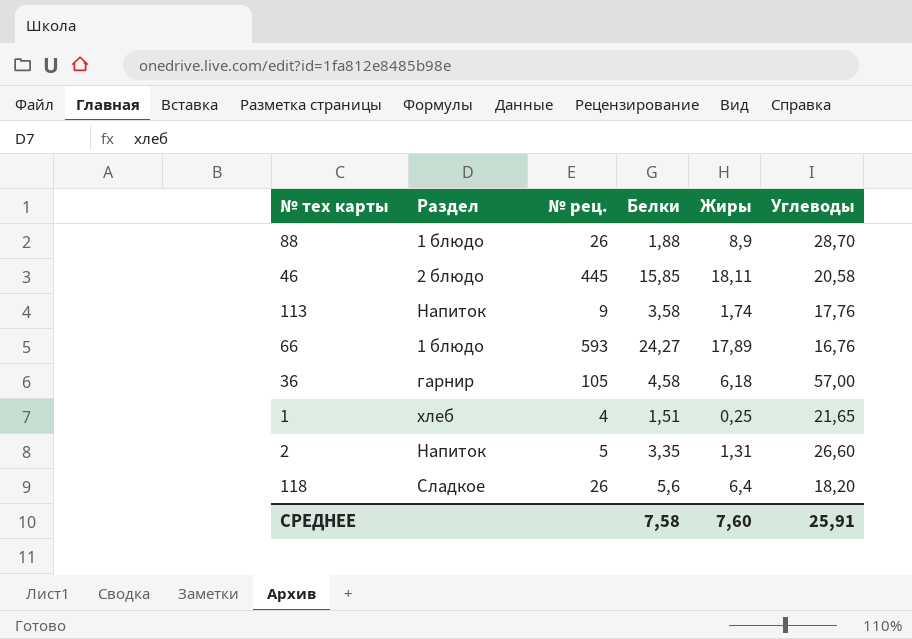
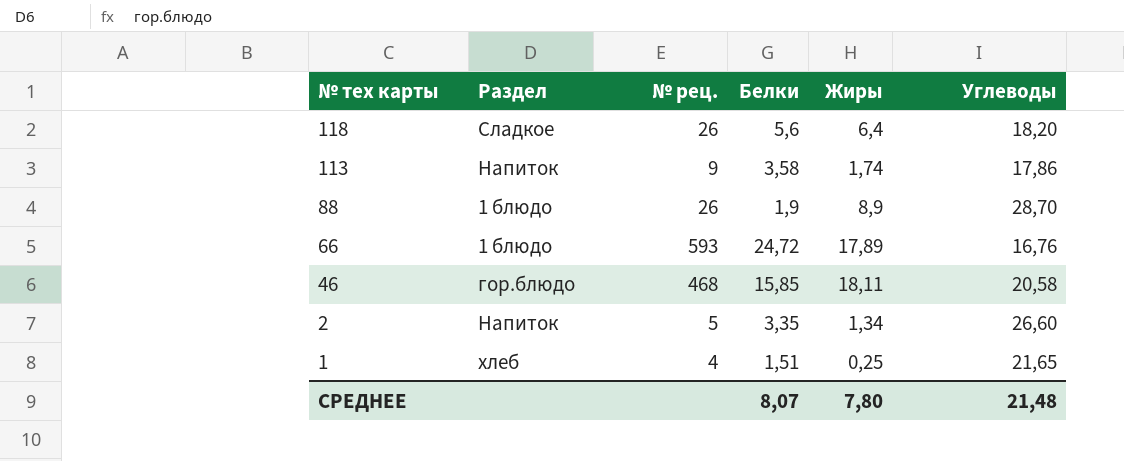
row order: none -> № тех карты descending
row 36: гарнир | 105 | 4,58 | 6,18 | 57,00 -> none
113 | Углеводы: 17,76 -> 17,86
88 | Белки: 1,88 -> 1,9
66 | Белки: 24,27 -> 24,72
46 | Раздел: 2 блюдо -> гор.блюдо
46 | № рец.: 445 -> 468
2 | Жиры: 1,31 -> 1,34
СРЕДНЕЕ | Белки: 7,58 -> 8,07
СРЕДНЕЕ | Жиры: 7,60 -> 7,80
СРЕДНЕЕ | Углеводы: 25,91 -> 21,48

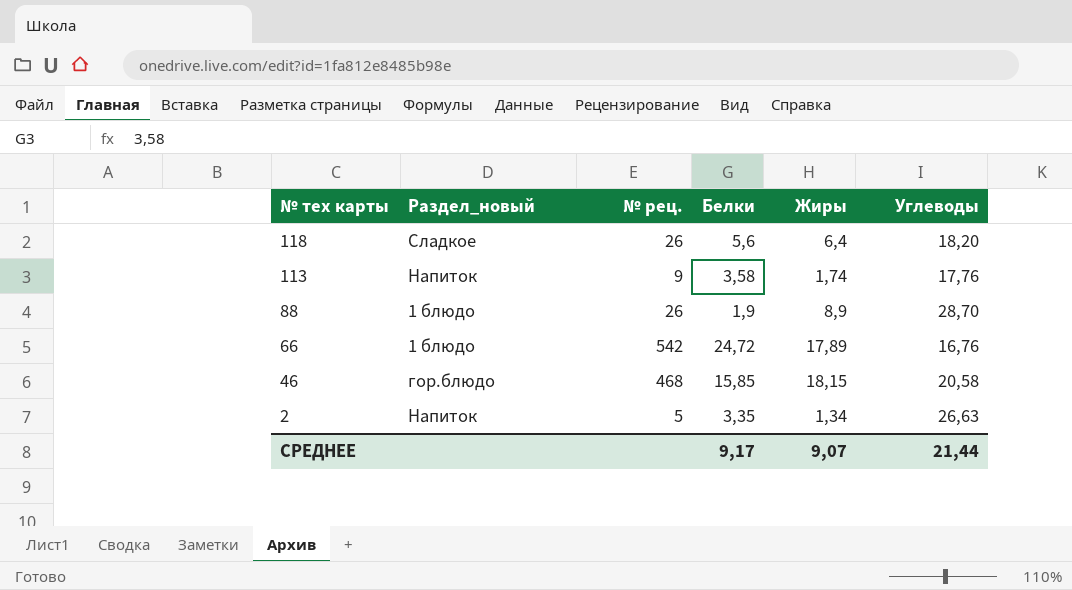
column name: Раздел -> Раздел_новый
row 1: хлеб | 4 | 1,51 | 0,25 | 21,65 -> none
113 | Углеводы: 17,86 -> 17,76
66 | № рец.: 593 -> 542
46 | Жиры: 18,11 -> 18,15
2 | Углеводы: 26,60 -> 26,63
СРЕДНЕЕ | Белки: 8,07 -> 9,17
СРЕДНЕЕ | Жиры: 7,80 -> 9,07
СРЕДНЕЕ | Углеводы: 21,48 -> 21,44

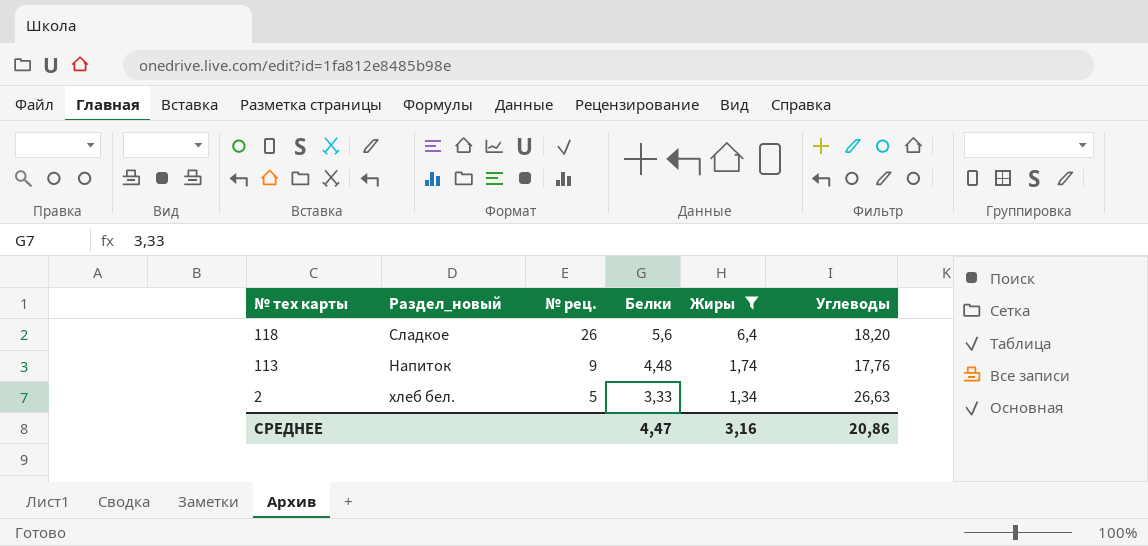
filter: none -> Жиры <= 6,4
113 | Белки: 3,58 -> 4,48
2 | Раздел_новый: Напиток -> хлеб бел.
2 | Белки: 3,35 -> 3,33
СРЕДНЕЕ | Белки: 9,17 -> 4,47
СРЕДНЕЕ | Жиры: 9,07 -> 3,16
СРЕДНЕЕ | Углеводы: 21,44 -> 20,86

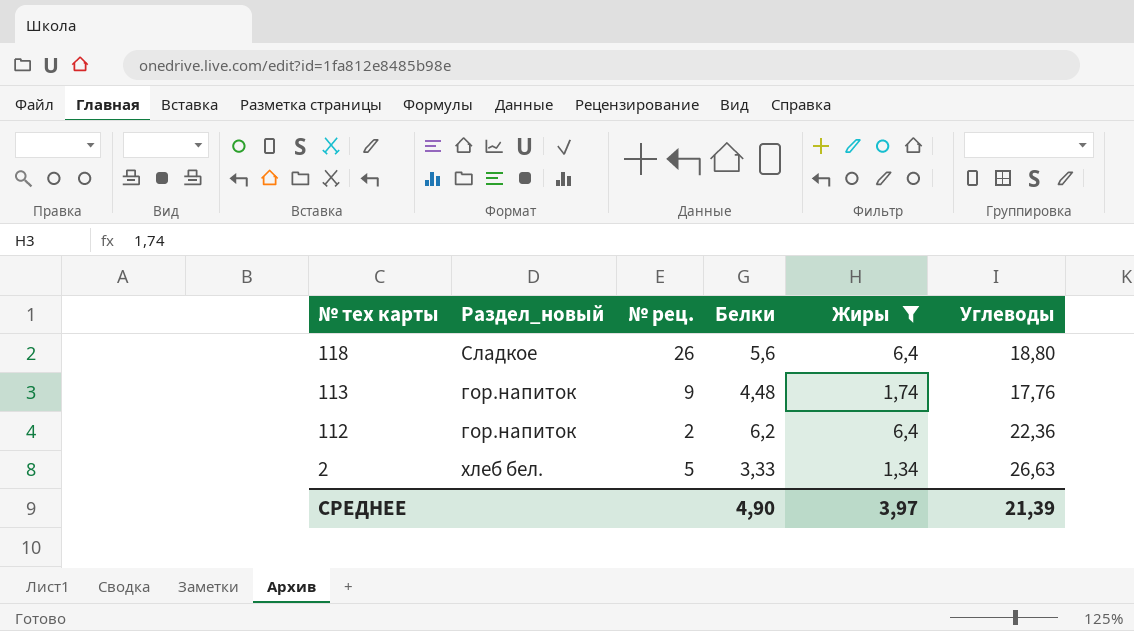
118 | Углеводы: 18,20 -> 18,80
113 | Раздел_новый: Напиток -> гор.напиток
row 112: none -> гор.напиток | 2 | 6,2 | 6,4 | 22,36
СРЕДНЕЕ | Белки: 4,47 -> 4,90
СРЕДНЕЕ | Жиры: 3,16 -> 3,97
СРЕДНЕЕ | Углеводы: 20,86 -> 21,39

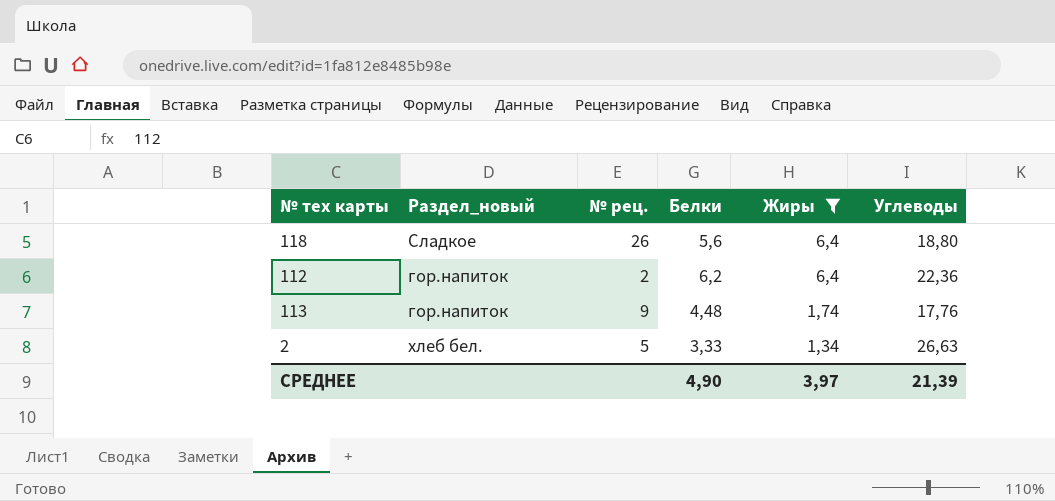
row order: № тех карты descending -> Жиры descending

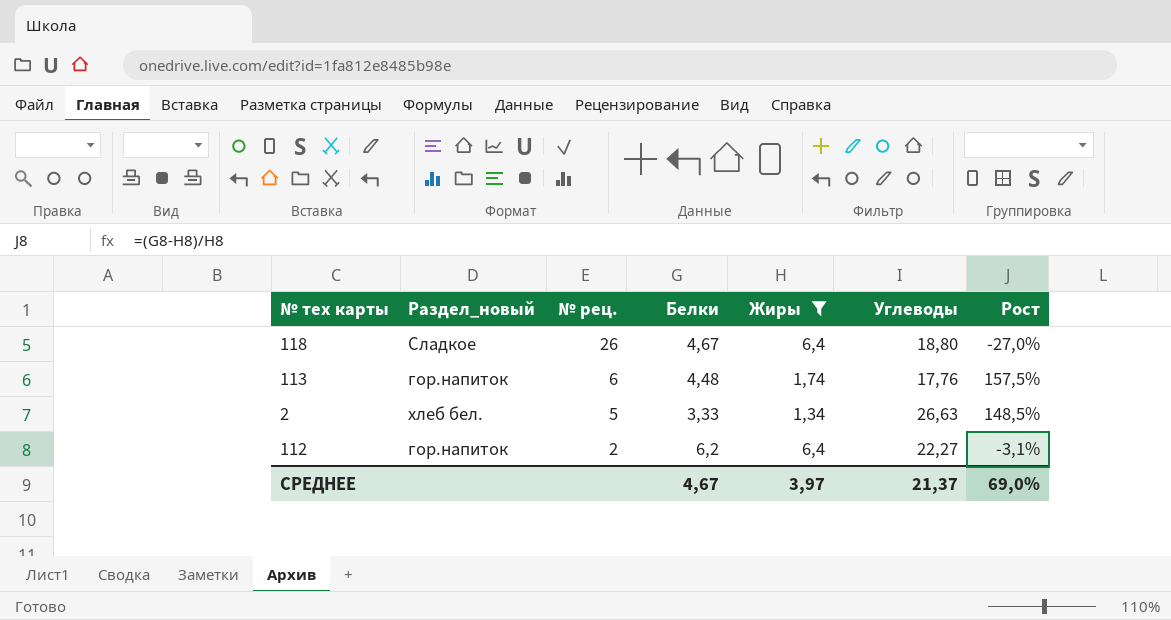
row order: Жиры descending -> № рец. descending
column Рост | formula: none -> ([Белки] - [Жиры]) / [Жиры]
118 | Белки: 5,6 -> 4,67
113 | № рец.: 9 -> 6
112 | Углеводы: 22,36 -> 22,27
СРЕДНЕЕ | Белки: 4,90 -> 4,67
СРЕДНЕЕ | Углеводы: 21,39 -> 21,37

